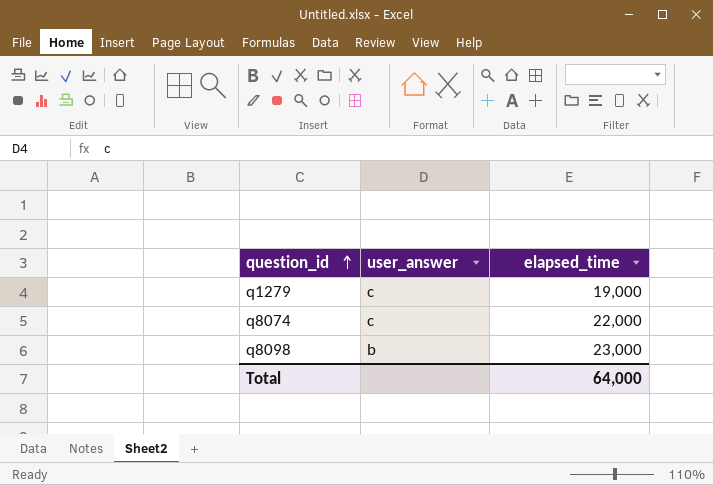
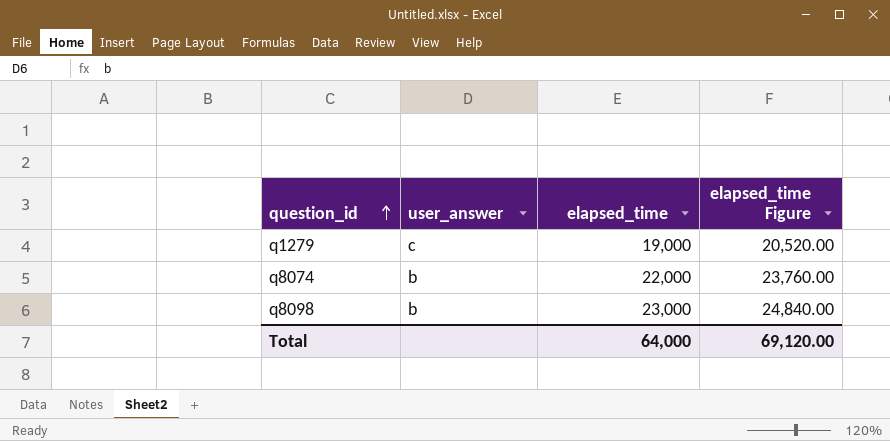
column elapsed_time Figure | formula: none -> [elapsed_time] * 1.08
q8074 | user_answer: c -> b

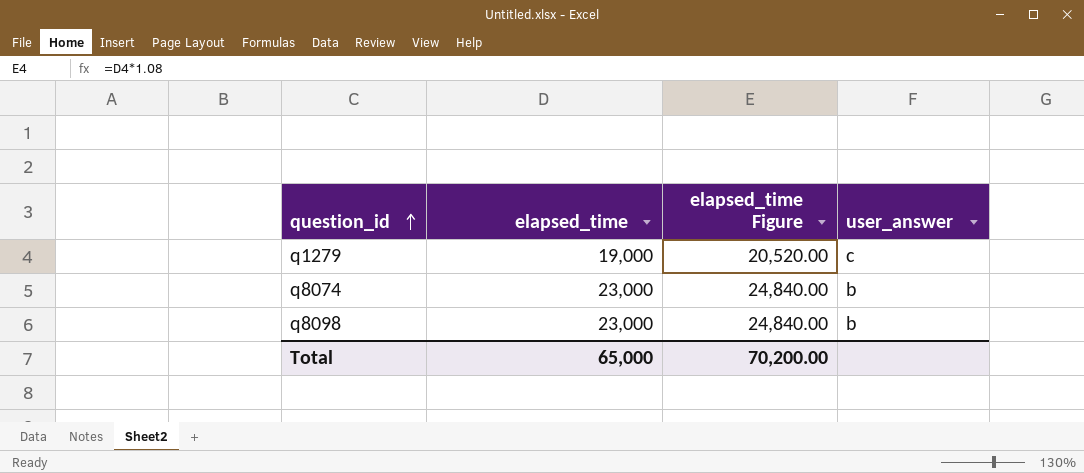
column user_answer | position: 2 -> 4
q8074 | elapsed_time: 22,000 -> 23,000
q8074 | elapsed_time Figure: 23,760.00 -> 24,840.00
Total | elapsed_time: 64,000 -> 65,000
Total | elapsed_time Figure: 69,120.00 -> 70,200.00

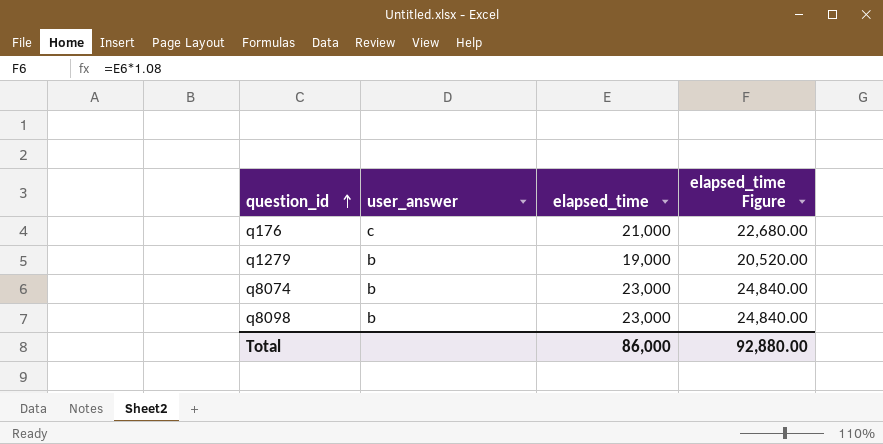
column user_answer | position: 4 -> 2
row q176: none -> c | 21,000 | 22,680.00
q1279 | user_answer: c -> b
Total | elapsed_time: 65,000 -> 86,000
Total | elapsed_time Figure: 70,200.00 -> 92,880.00

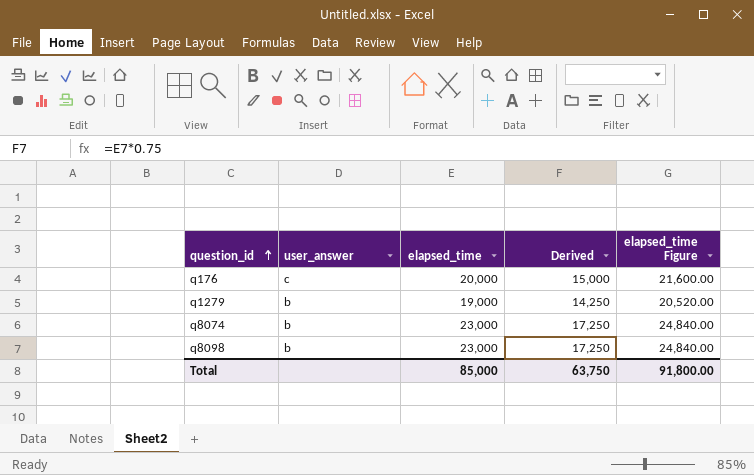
column Derived | formula: none -> [elapsed_time] * 0.75
q176 | elapsed_time: 21,000 -> 20,000
q176 | elapsed_time Figure: 22,680.00 -> 21,600.00
Total | elapsed_time: 86,000 -> 85,000
Total | elapsed_time Figure: 92,880.00 -> 91,800.00

